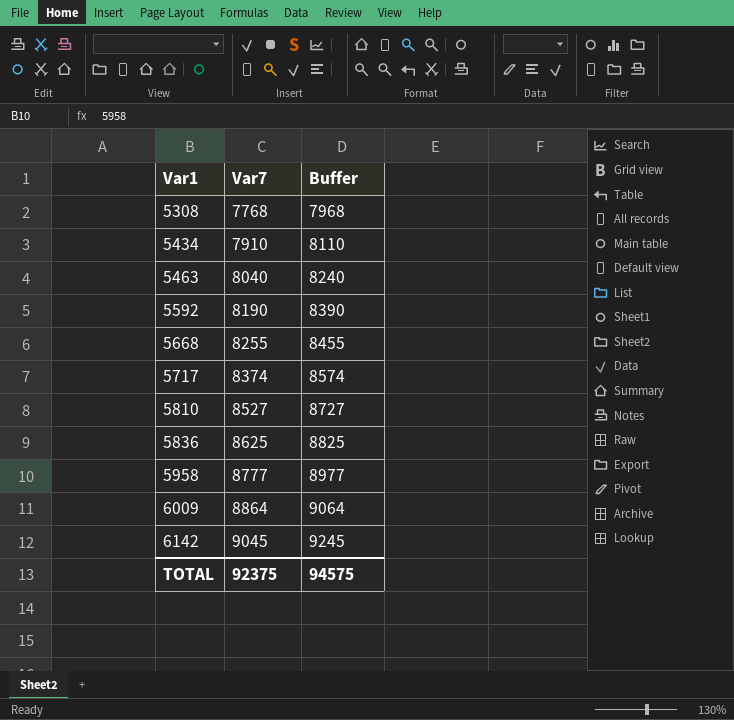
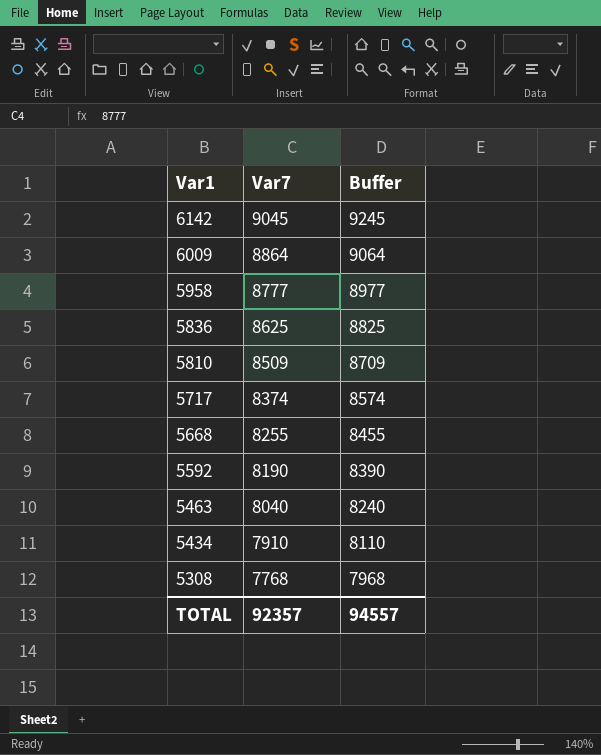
row order: Var1 ascending -> Var1 descending
5810 | Var7: 8527 -> 8509
5810 | Buffer: 8727 -> 8709
TOTAL | Var7: 92375 -> 92357
TOTAL | Buffer: 94575 -> 94557

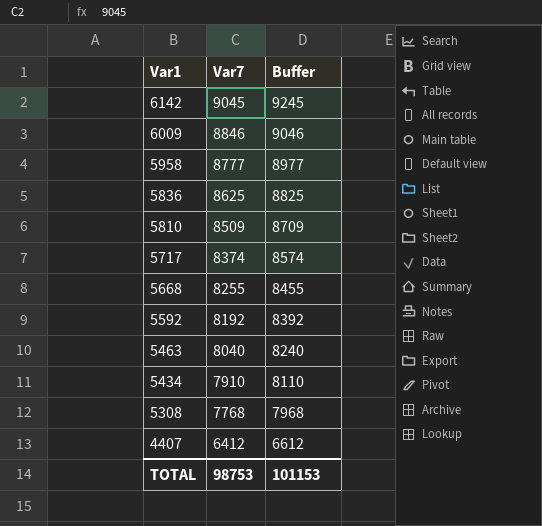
6009 | Var7: 8864 -> 8846
6009 | Buffer: 9064 -> 9046
5592 | Var7: 8190 -> 8192
5592 | Buffer: 8390 -> 8392
row 4407: none -> 6412 | 6612
TOTAL | Var7: 92357 -> 98753
TOTAL | Buffer: 94557 -> 101153

